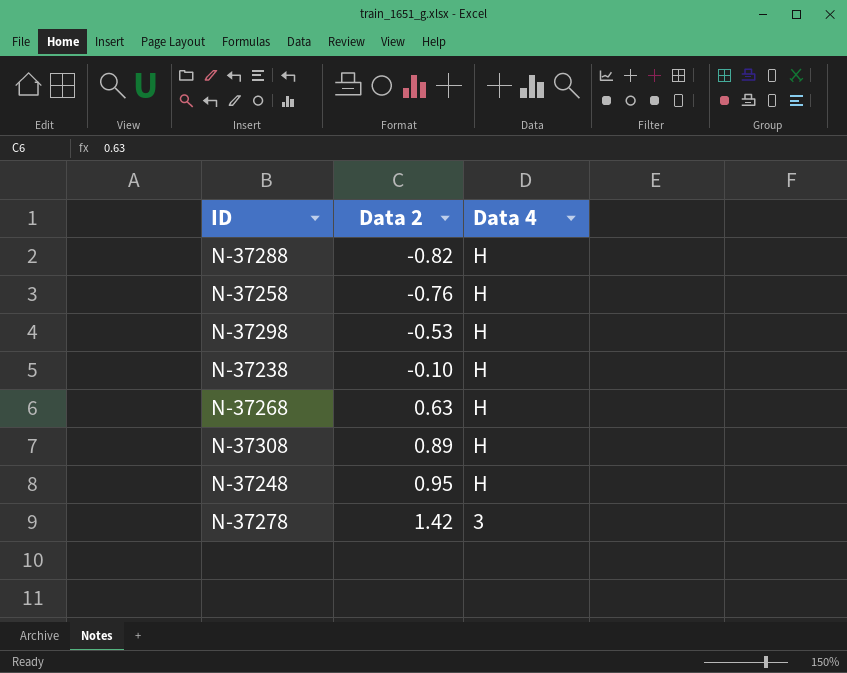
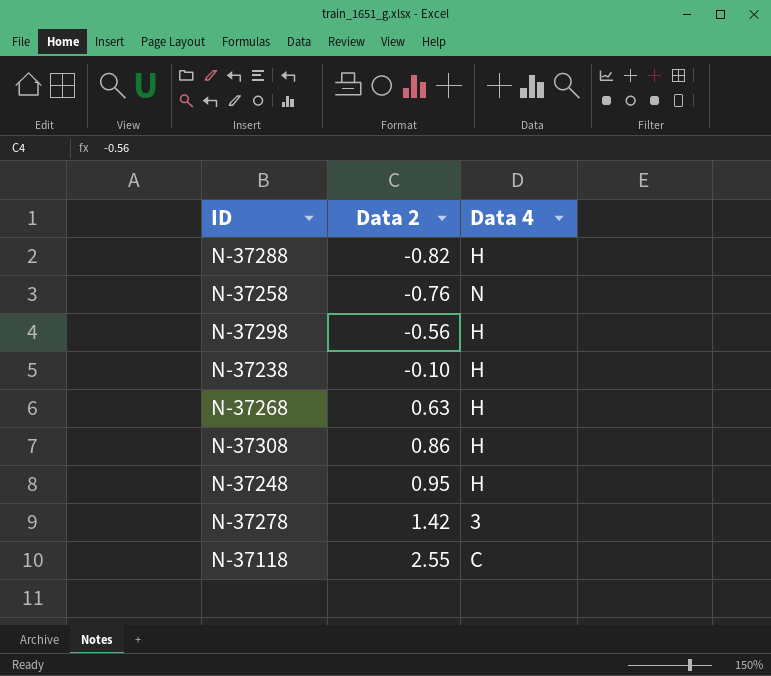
N-37258 | Data 4: H -> N
N-37298 | Data 2: -0.53 -> -0.56
N-37308 | Data 2: 0.89 -> 0.86
row N-37118: none -> 2.55 | C

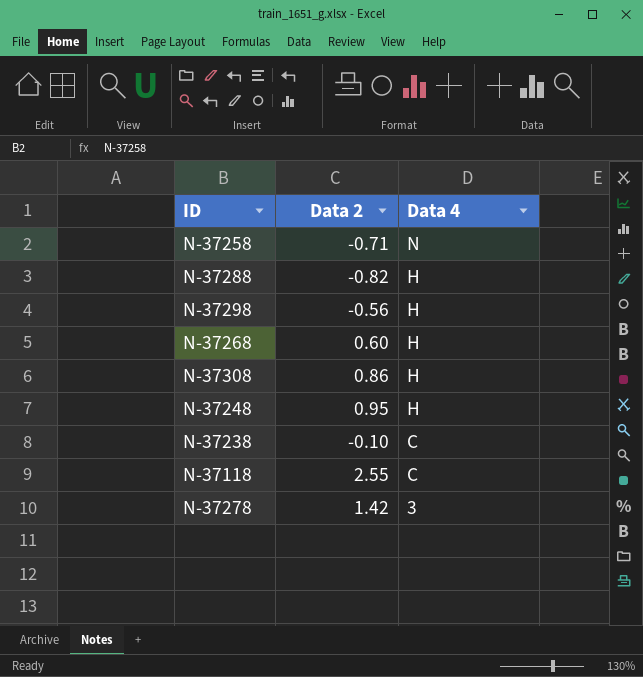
row order: Data 2 ascending -> Data 4 descending
N-37258 | Data 2: -0.76 -> -0.71
N-37268 | Data 2: 0.63 -> 0.60
N-37238 | Data 4: H -> C

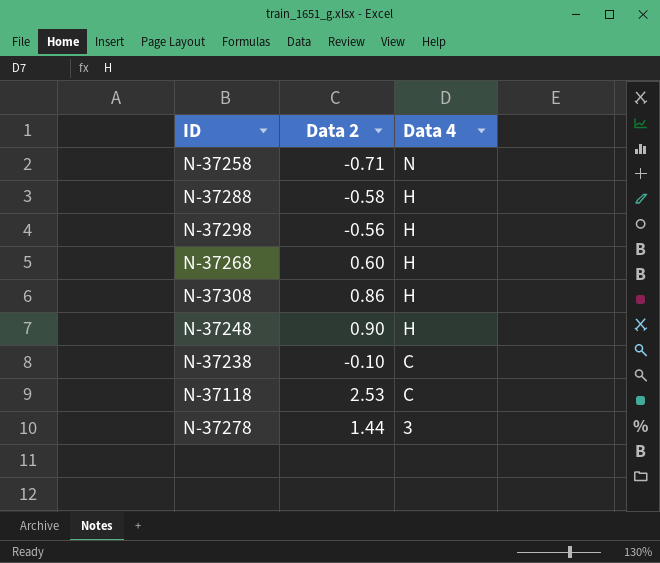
N-37288 | Data 2: -0.82 -> -0.58
N-37248 | Data 2: 0.95 -> 0.90
N-37118 | Data 2: 2.55 -> 2.53
N-37278 | Data 2: 1.42 -> 1.44

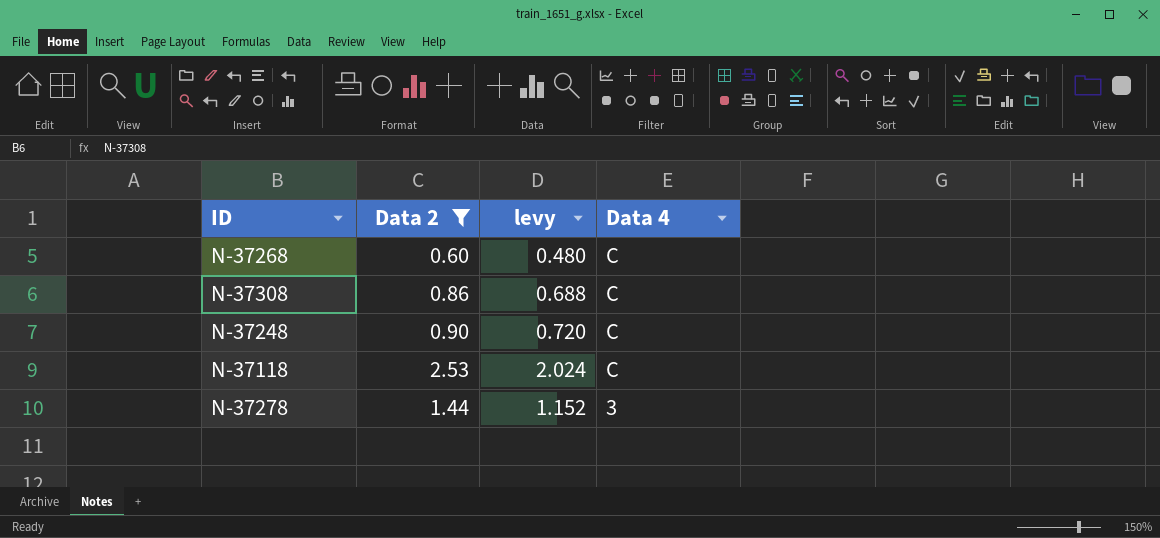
filter: none -> Data 2 >= 0.60
column levy | formula: none -> [Data 2] * 0.8
N-37268 | Data 4: H -> C
N-37308 | Data 4: H -> C
N-37248 | Data 4: H -> C

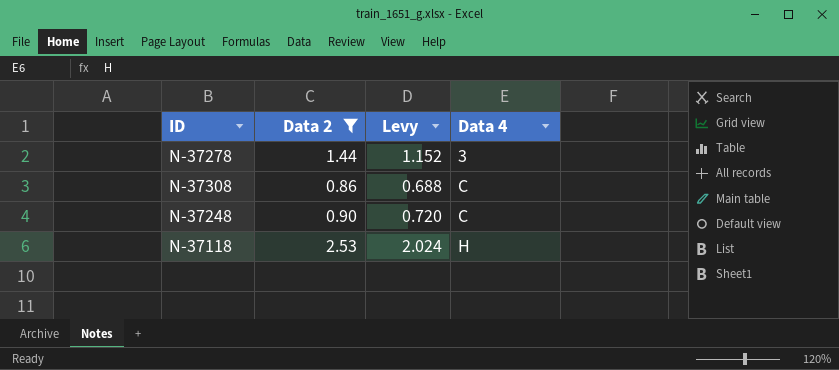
row order: Data 4 descending -> Data 4 ascending
column name: levy -> Levy
row N-37268: 0.60 | 0.480 | C -> none
N-37118 | Data 4: C -> H

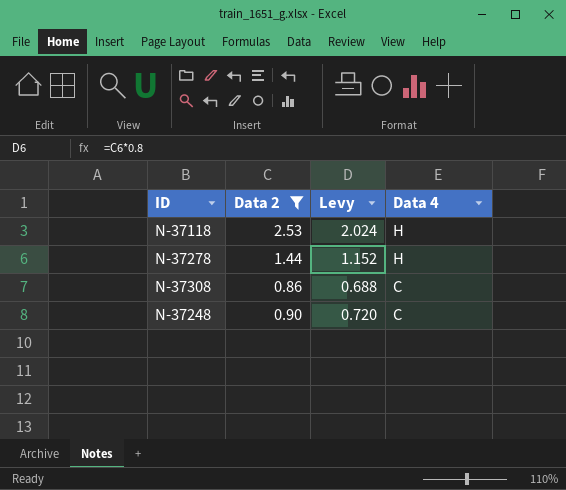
row order: Data 4 ascending -> Data 4 descending
N-37278 | Data 4: 3 -> H

